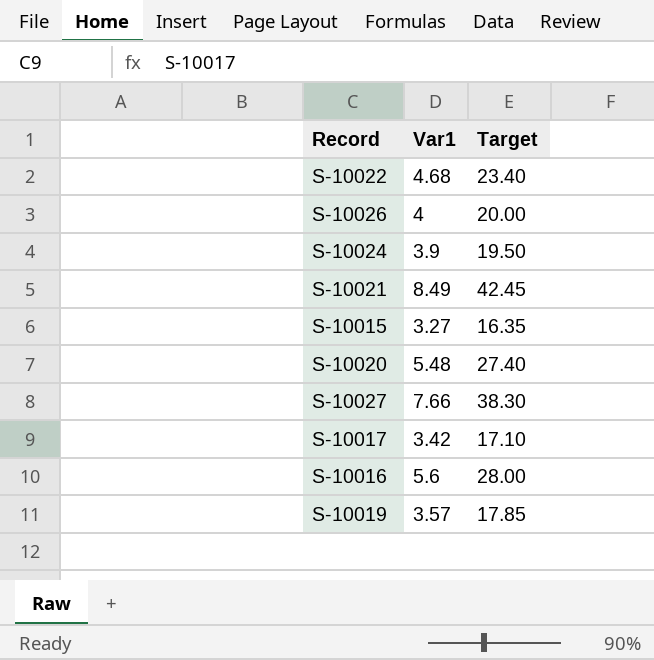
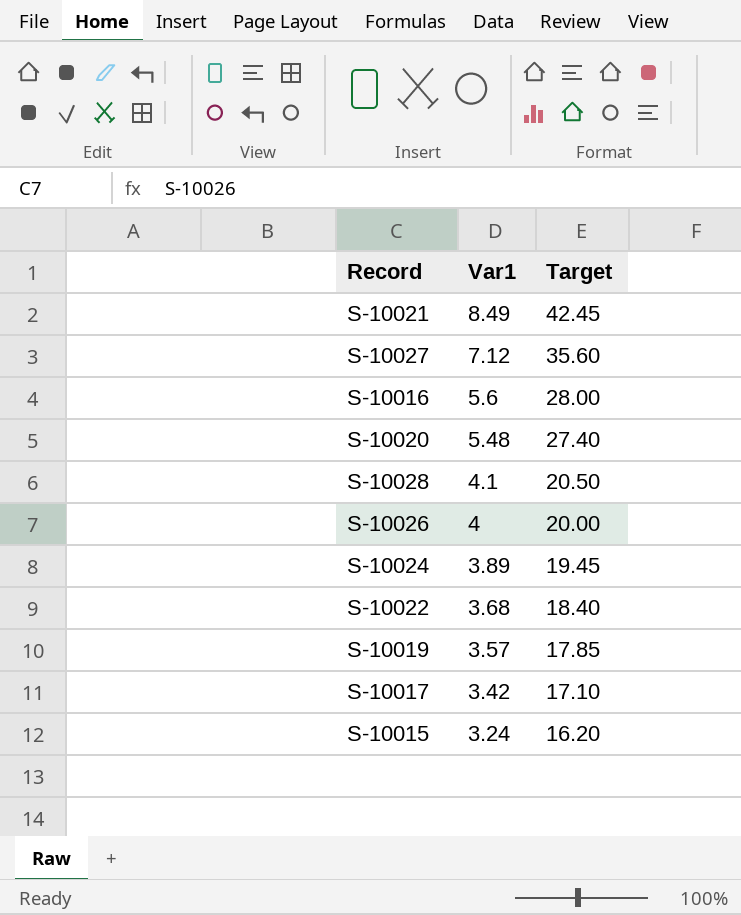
row order: none -> Var1 descending
S-10027 | Var1: 7.66 -> 7.12
S-10027 | Target: 38.30 -> 35.60
row S-10028: none -> 4.1 | 20.50
S-10024 | Var1: 3.9 -> 3.89
S-10024 | Target: 19.50 -> 19.45
S-10022 | Var1: 4.68 -> 3.68
S-10022 | Target: 23.40 -> 18.40
S-10015 | Var1: 3.27 -> 3.24
S-10015 | Target: 16.35 -> 16.20

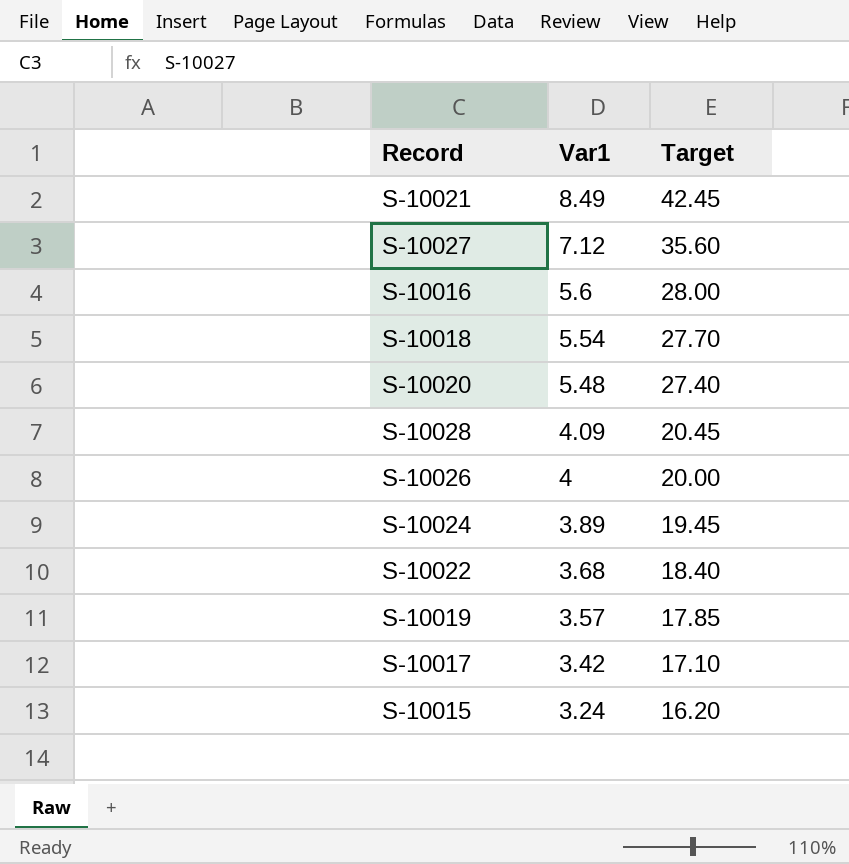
row S-10018: none -> 5.54 | 27.70
S-10028 | Var1: 4.1 -> 4.09
S-10028 | Target: 20.50 -> 20.45

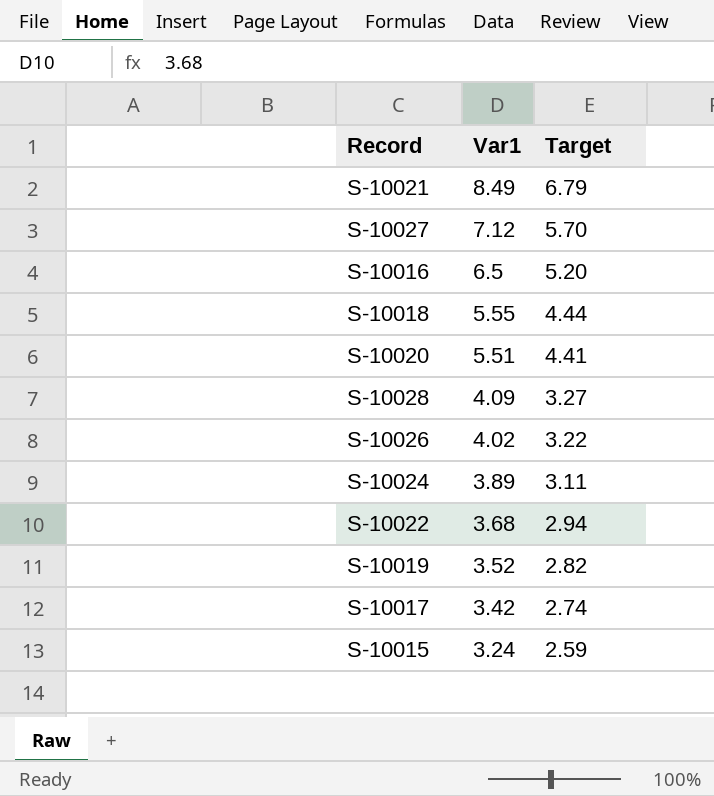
column Target | formula: [Var1] * 5 -> [Var1] * 0.8
S-10016 | Var1: 5.6 -> 6.5
S-10018 | Var1: 5.54 -> 5.55
S-10020 | Var1: 5.48 -> 5.51
S-10026 | Var1: 4 -> 4.02
S-10019 | Var1: 3.57 -> 3.52

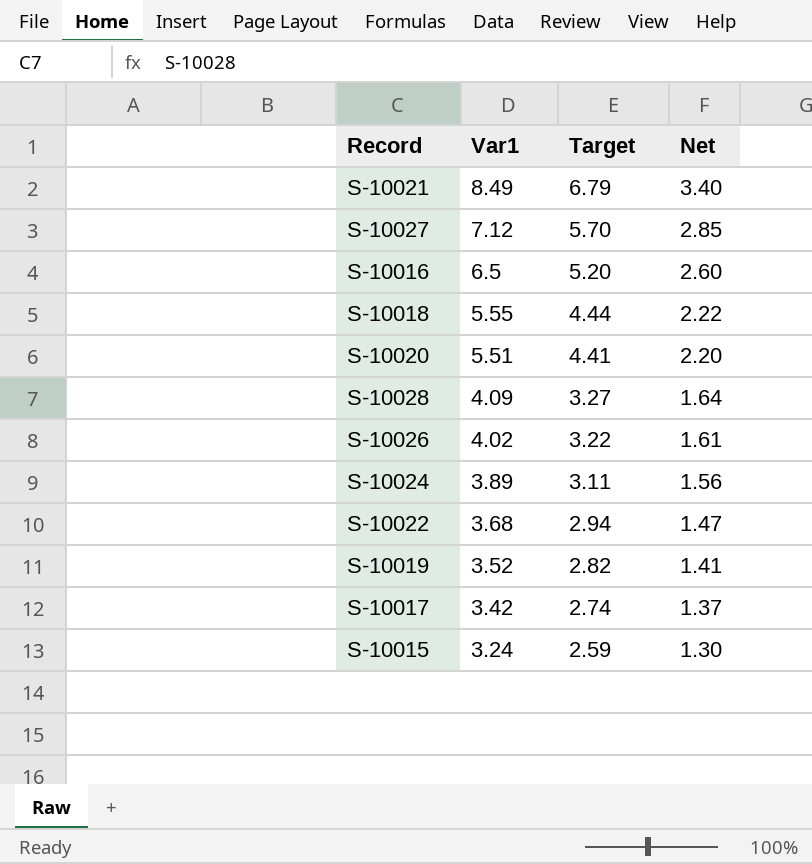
column Net | formula: none -> [Var1] * 0.4

